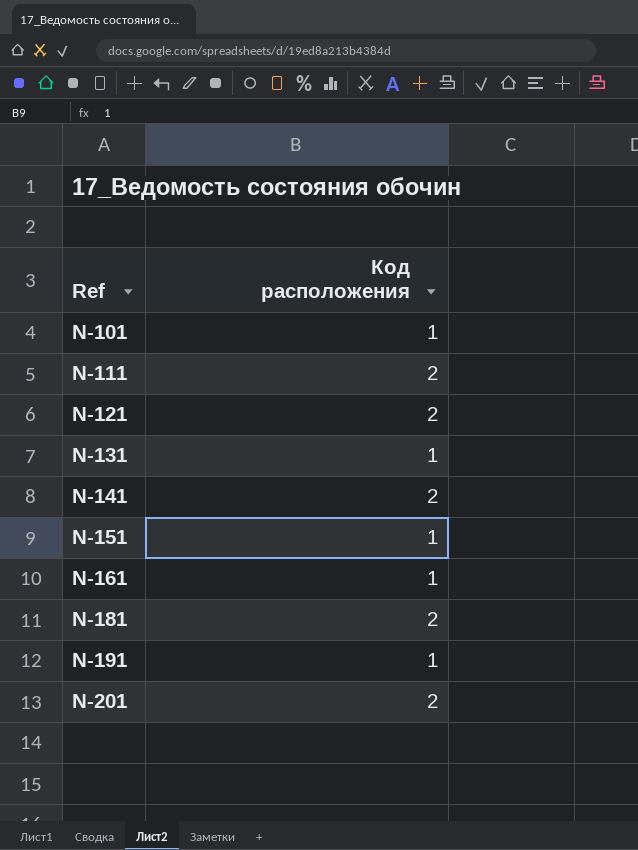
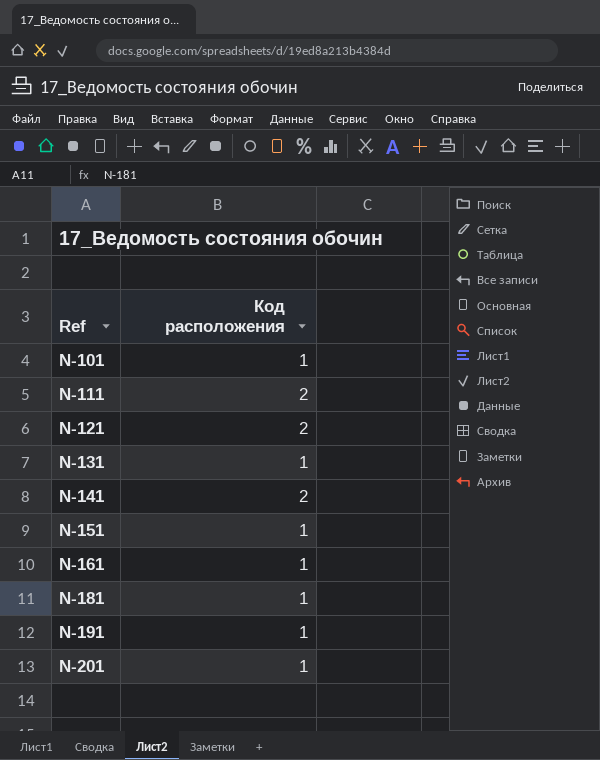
N-181 | Код расположения: 2 -> 1
N-201 | Код расположения: 2 -> 1

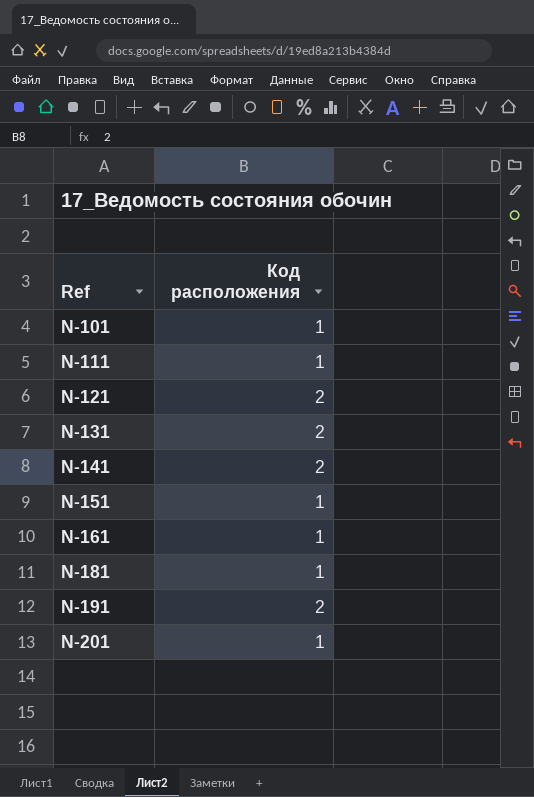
N-111 | Код расположения: 2 -> 1
N-131 | Код расположения: 1 -> 2
N-191 | Код расположения: 1 -> 2

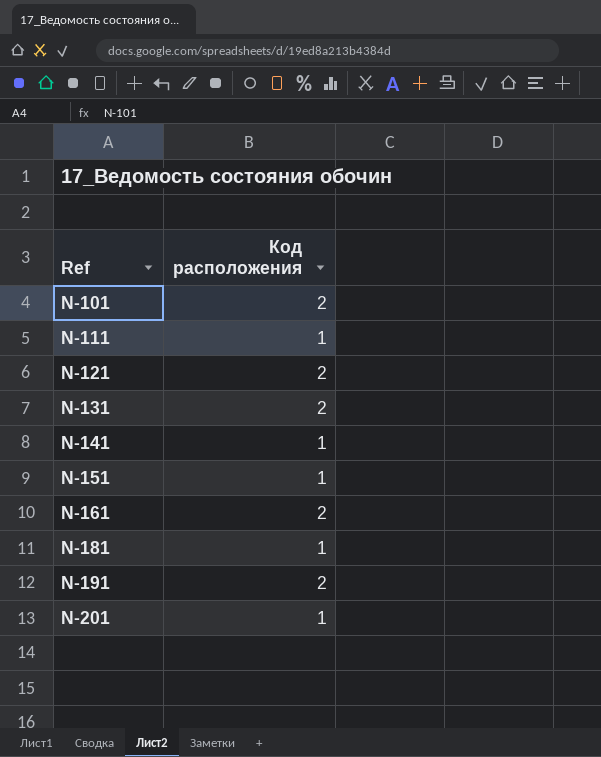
N-101 | Код расположения: 1 -> 2
N-141 | Код расположения: 2 -> 1
N-161 | Код расположения: 1 -> 2

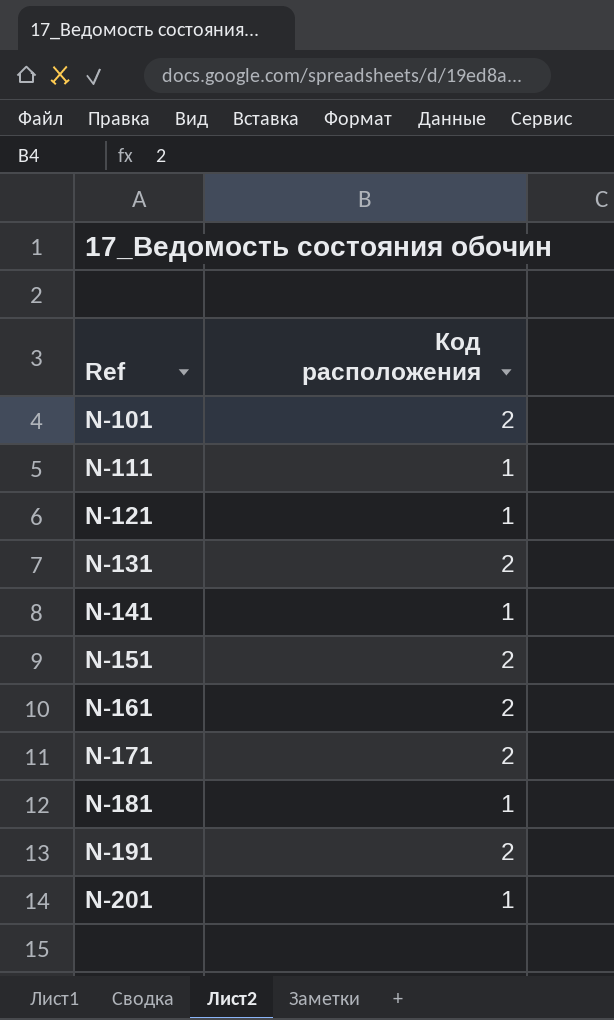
N-121 | Код расположения: 2 -> 1
N-151 | Код расположения: 1 -> 2
row N-171: none -> 2

